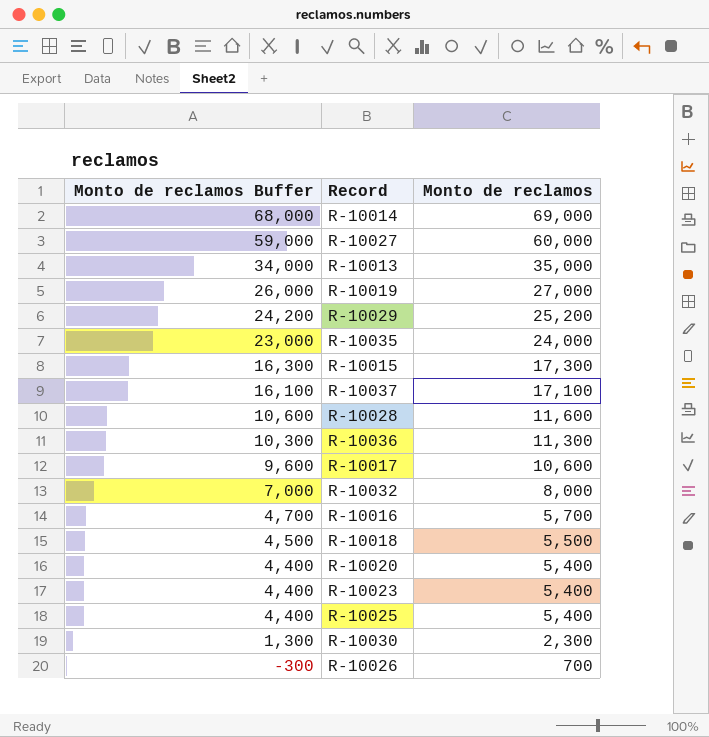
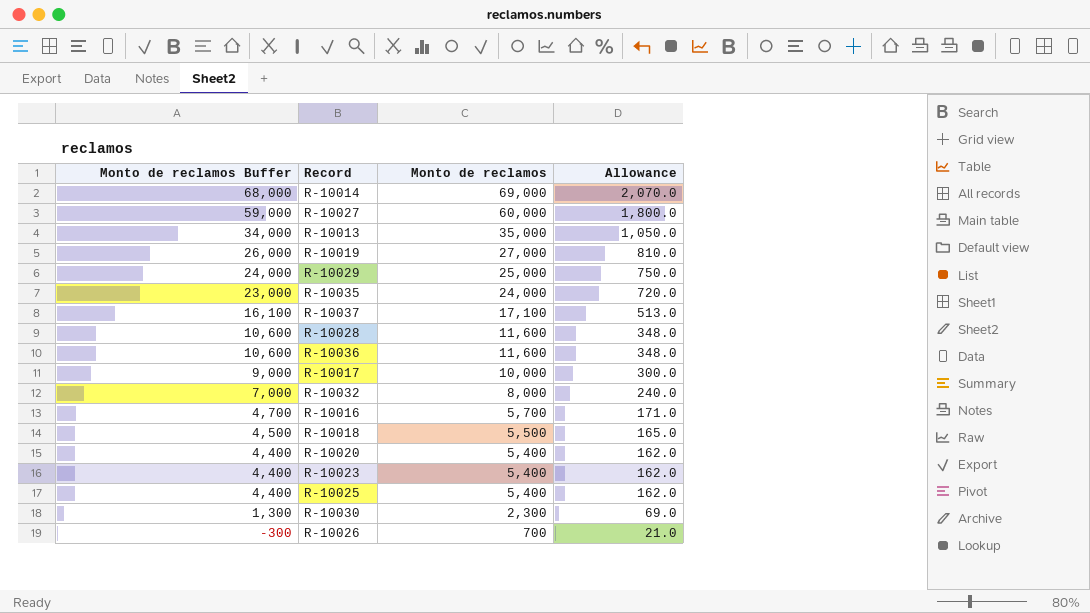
column Allowance | formula: none -> [Monto de reclamos] * 0.03
row R-10015: 16,300 | 17,300 -> none
R-10029 | Monto de reclamos Buffer: 24,200 -> 24,000
R-10029 | Monto de reclamos: 25,200 -> 25,000
R-10036 | Monto de reclamos Buffer: 10,300 -> 10,600
R-10036 | Monto de reclamos: 11,300 -> 11,600
R-10017 | Monto de reclamos Buffer: 9,600 -> 9,000
R-10017 | Monto de reclamos: 10,600 -> 10,000

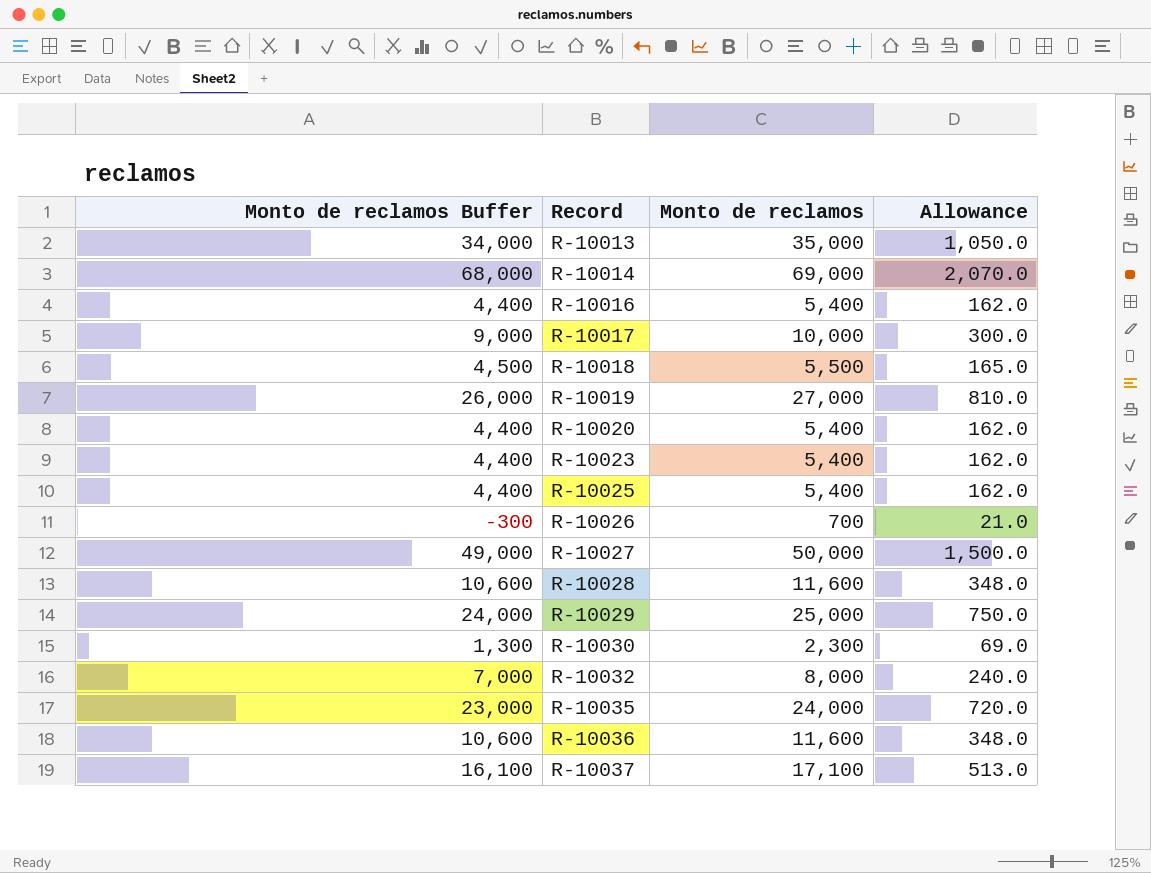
row order: Monto de reclamos Buffer descending -> Record ascending
R-10016 | Monto de reclamos Buffer: 4,700 -> 4,400
R-10016 | Monto de reclamos: 5,700 -> 5,400
R-10016 | Allowance: 171.0 -> 162.0
R-10027 | Monto de reclamos Buffer: 59,000 -> 49,000
R-10027 | Monto de reclamos: 60,000 -> 50,000
R-10027 | Allowance: 1,800.0 -> 1,500.0

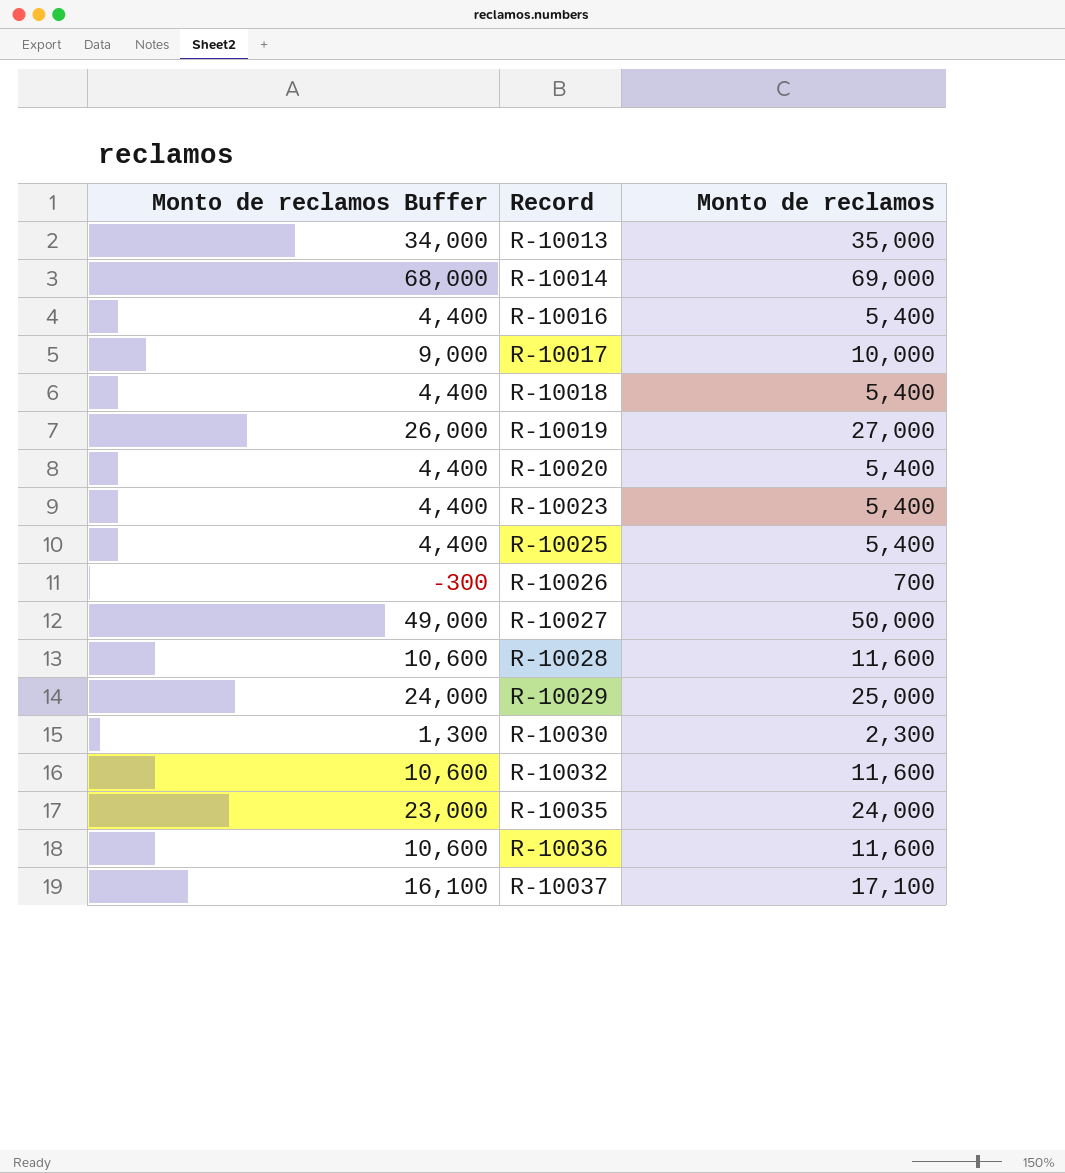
column Allowance | formula: [Monto de reclamos] * 0.03 -> none
R-10018 | Monto de reclamos Buffer: 4,500 -> 4,400
R-10018 | Monto de reclamos: 5,500 -> 5,400
R-10032 | Monto de reclamos Buffer: 7,000 -> 10,600
R-10032 | Monto de reclamos: 8,000 -> 11,600

